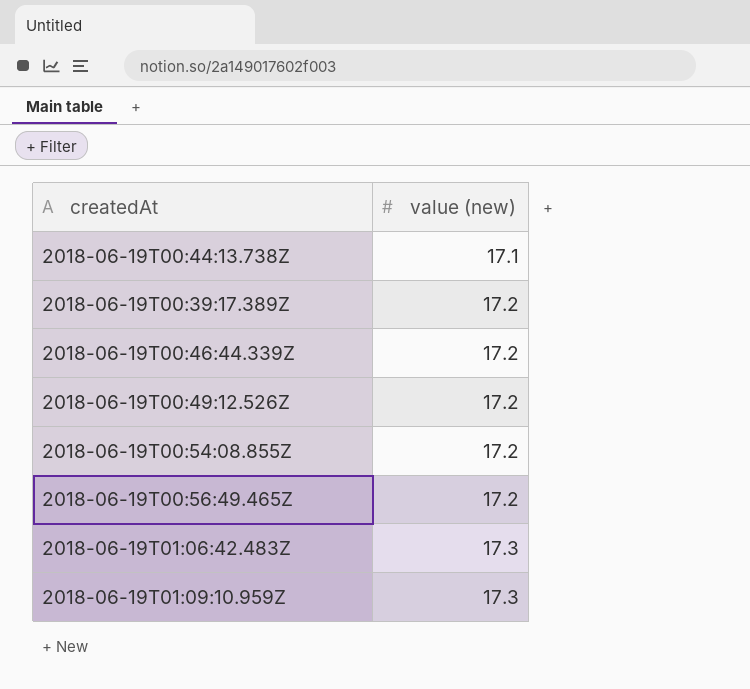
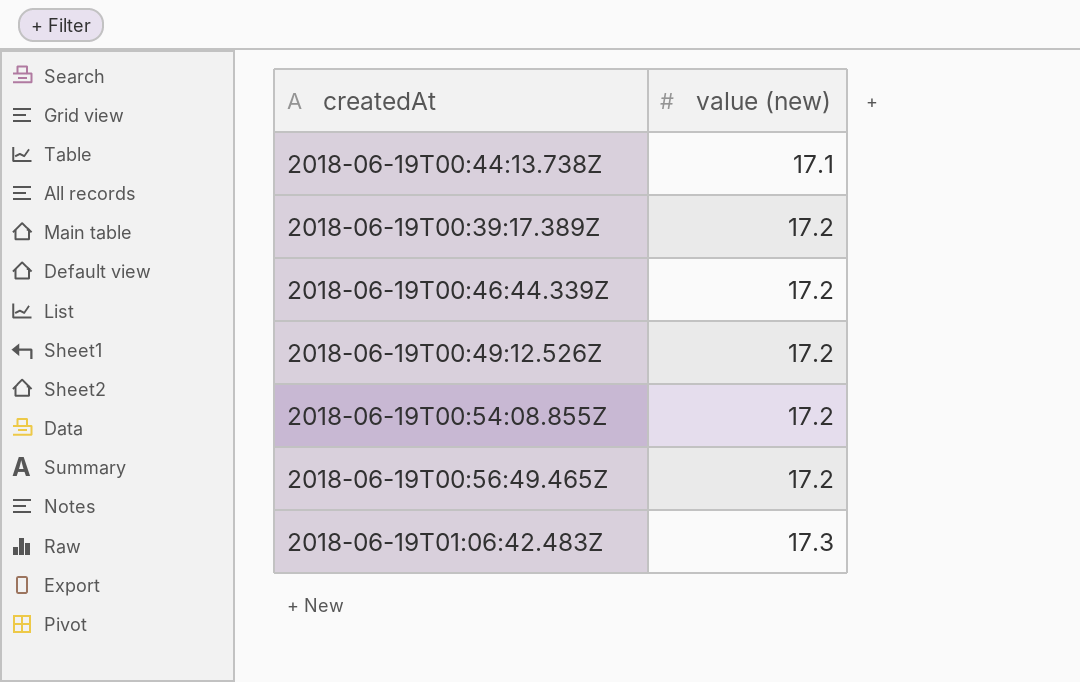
row 2018-06-19T01:09:10.959Z: 17.3 -> none

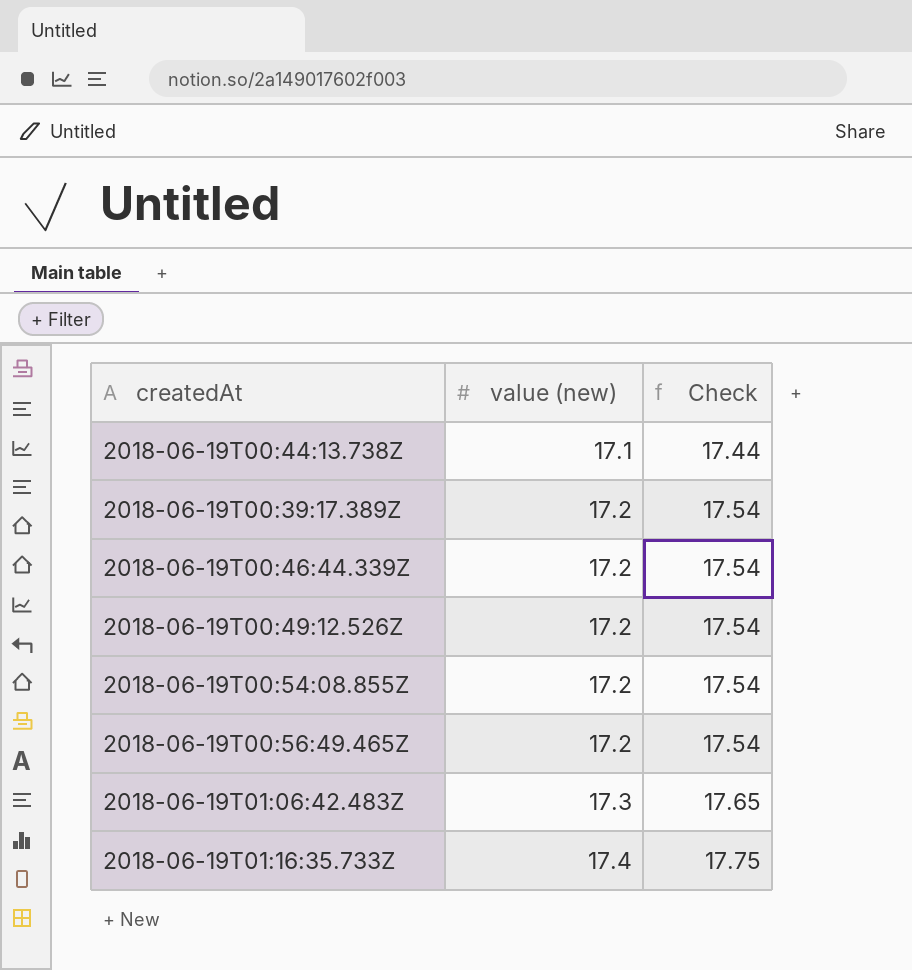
column Check | formula: none -> [value (new)] * 1.02
row 2018-06-19T01:16:35.733Z: none -> 17.4 | 17.75

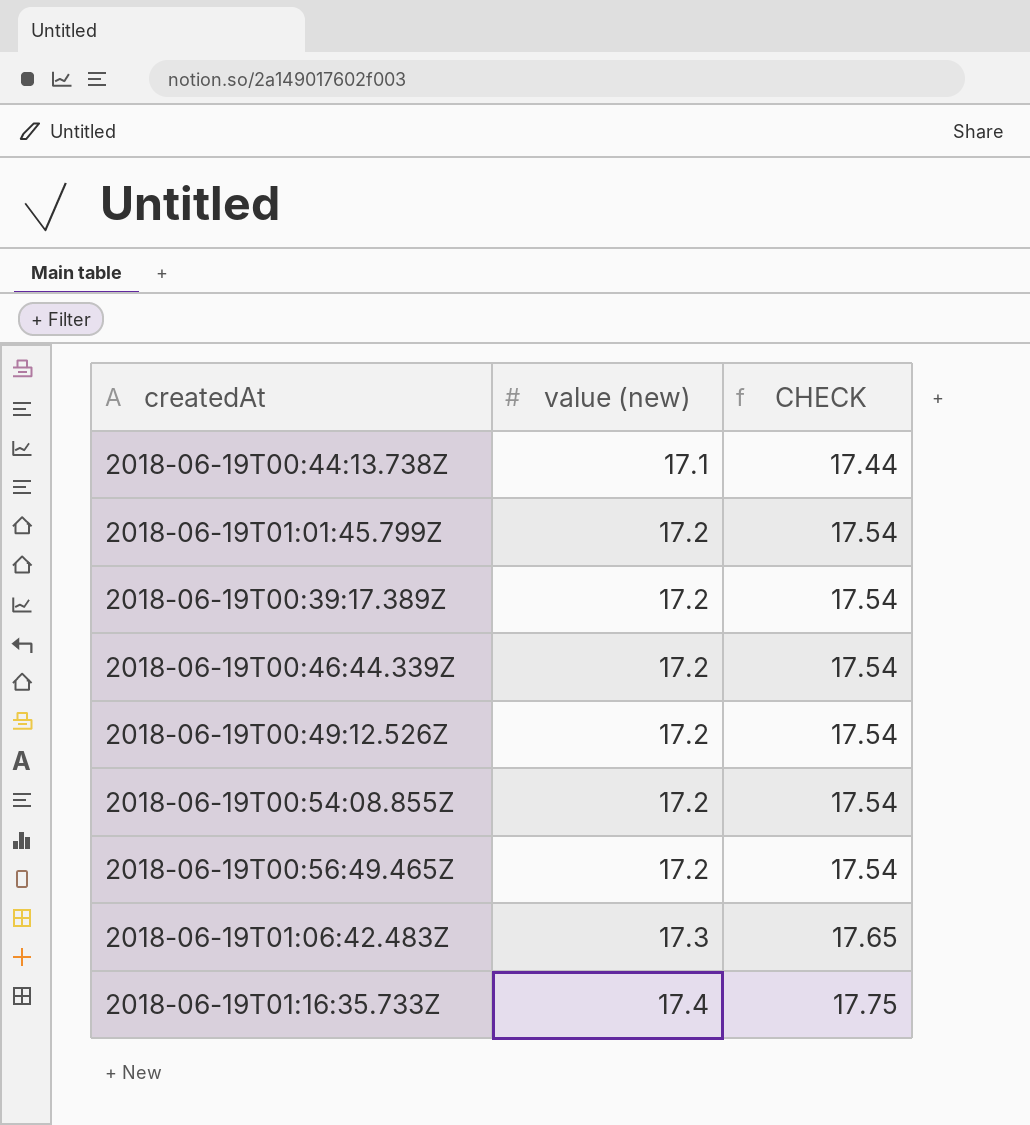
column name: Check -> CHECK
row 2018-06-19T01:01:45.799Z: none -> 17.2 | 17.54

